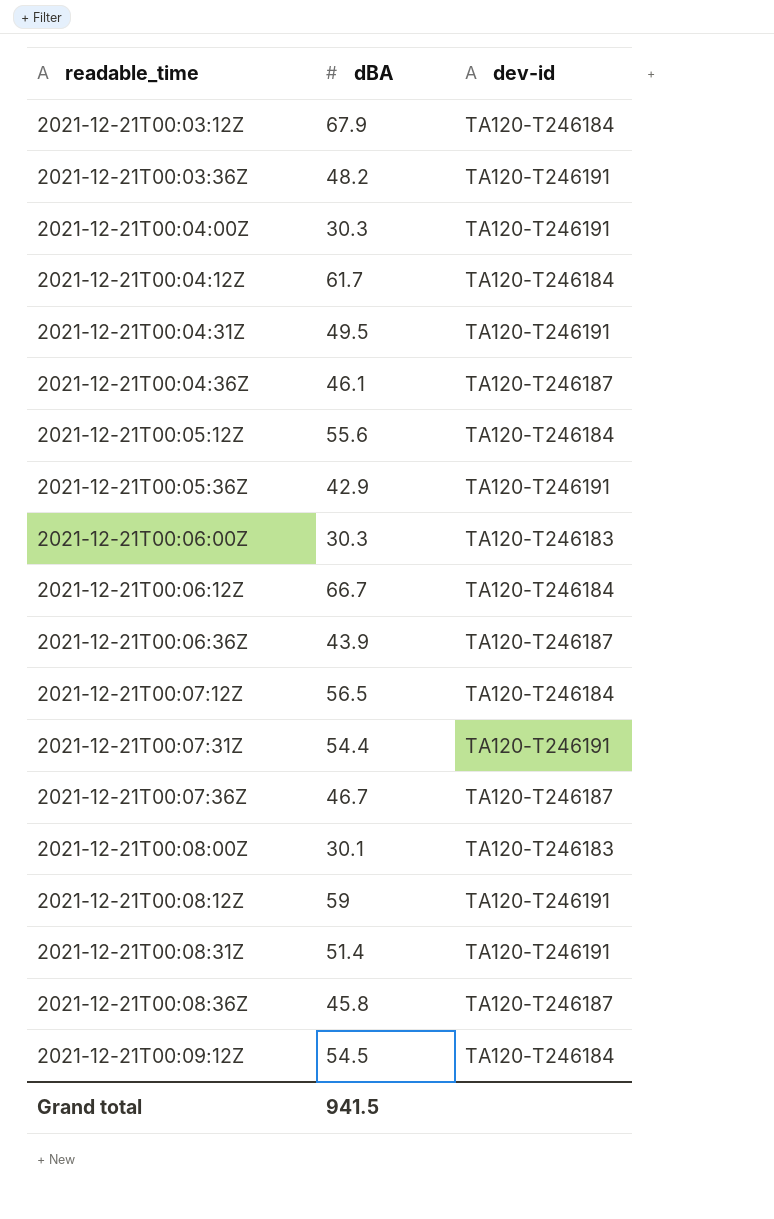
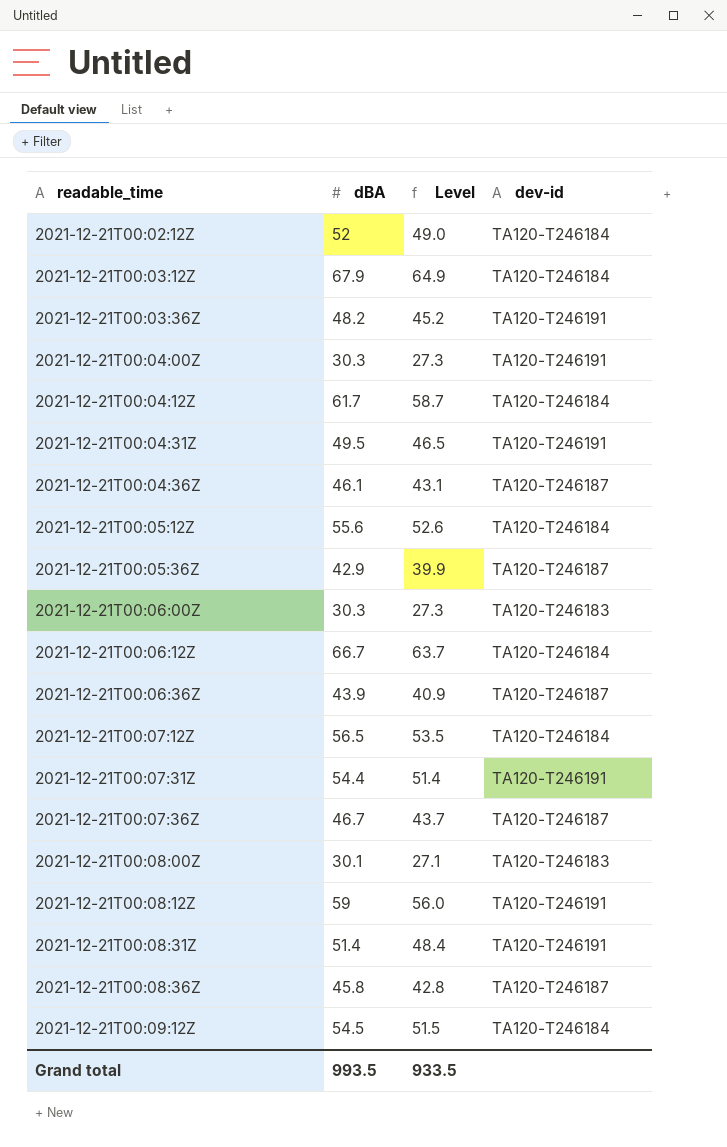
column Level | formula: none -> [dBA] - 3
row 2021-12-21T00:02:12Z: none -> 52 | 49.0 | TA120-T246184
2021-12-21T00:05:36Z | dev-id: TA120-T246191 -> TA120-T246187
Grand total | dBA: 941.5 -> 993.5

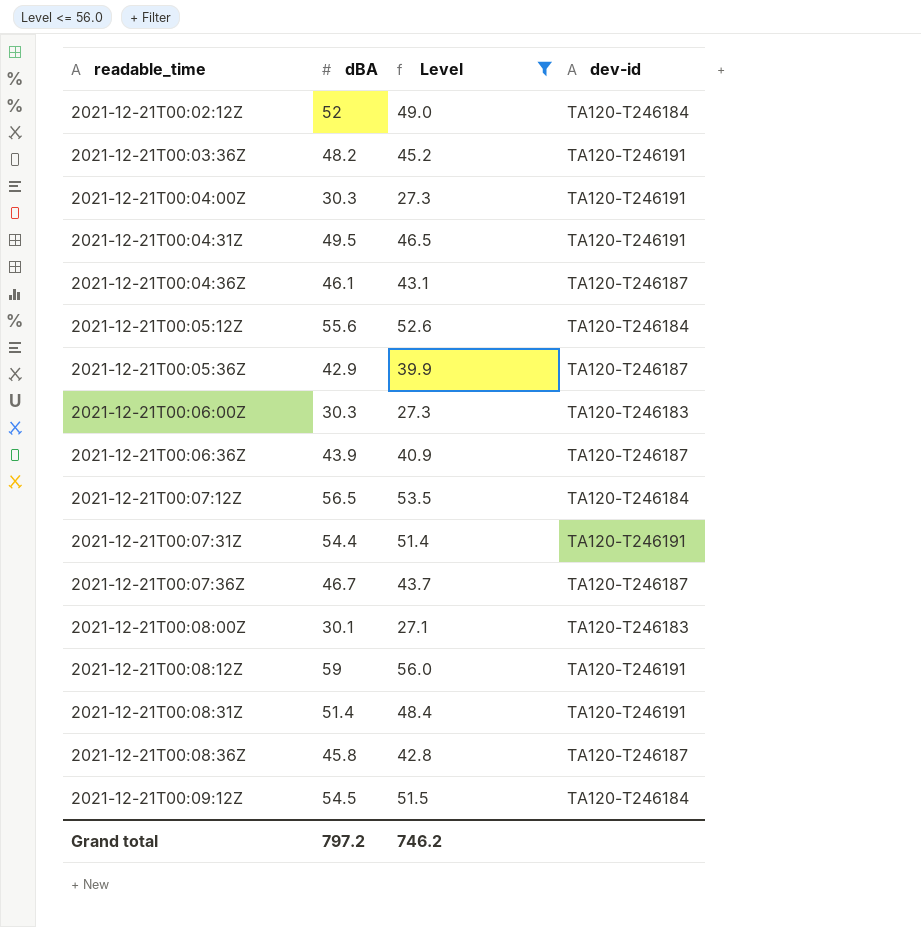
filter: none -> Level <= 56.0
Grand total | dBA: 993.5 -> 797.2
Grand total | Level: 933.5 -> 746.2

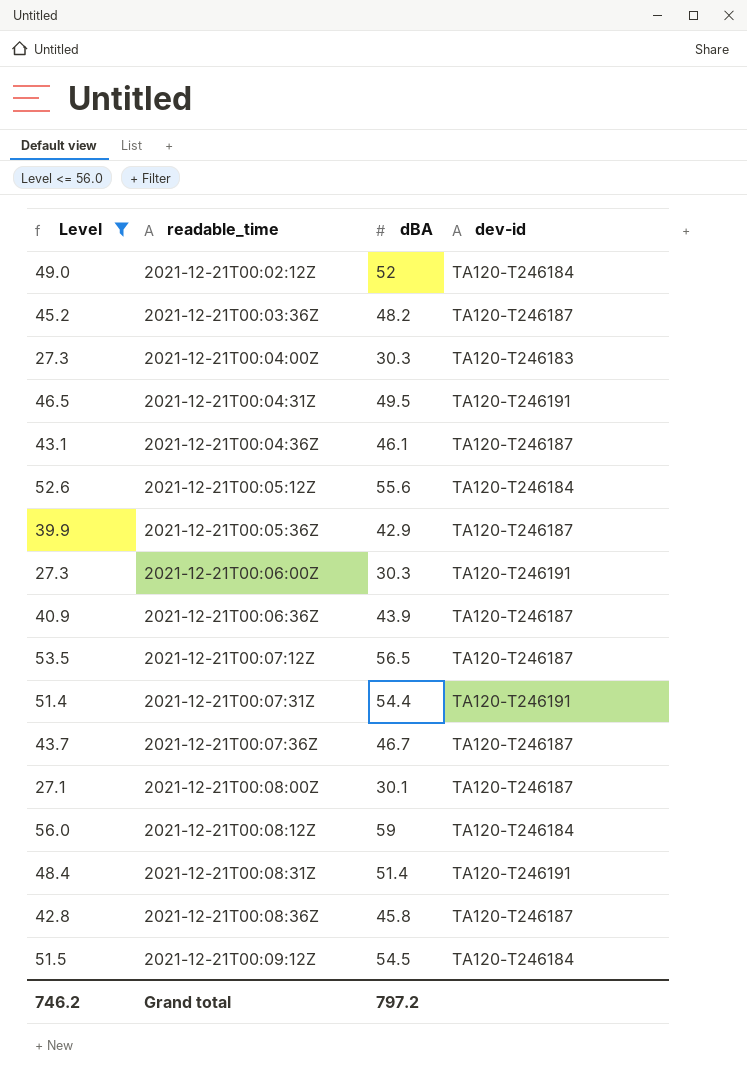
column Level | position: 3 -> 1
2021-12-21T00:03:36Z | dev-id: TA120-T246191 -> TA120-T246187
2021-12-21T00:04:00Z | dev-id: TA120-T246191 -> TA120-T246183
2021-12-21T00:06:00Z | dev-id: TA120-T246183 -> TA120-T246191
2021-12-21T00:07:12Z | dev-id: TA120-T246184 -> TA120-T246187
2021-12-21T00:08:00Z | dev-id: TA120-T246183 -> TA120-T246187
2021-12-21T00:08:12Z | dev-id: TA120-T246191 -> TA120-T246184

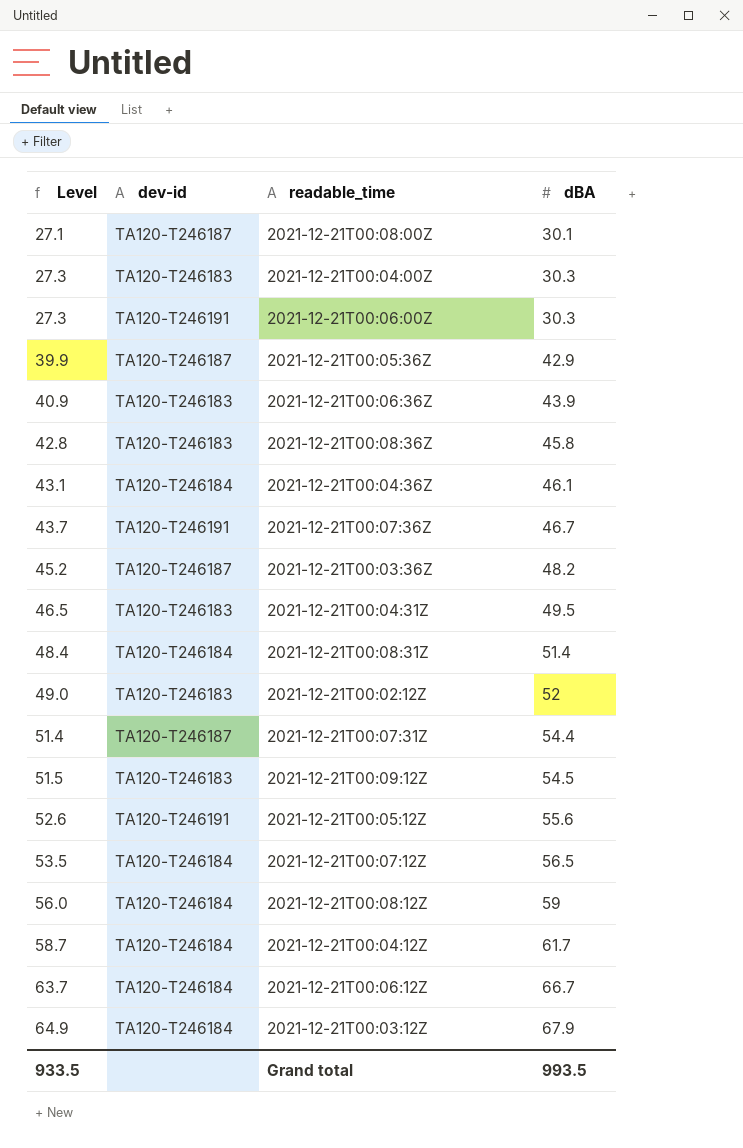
filter: Level <= 56.0 -> none
row order: readable_time ascending -> Level ascending
column dev-id | position: 4 -> 2
2021-12-21T00:06:36Z | dev-id: TA120-T246187 -> TA120-T246183
2021-12-21T00:08:36Z | dev-id: TA120-T246187 -> TA120-T246183
2021-12-21T00:04:36Z | dev-id: TA120-T246187 -> TA120-T246184
2021-12-21T00:07:36Z | dev-id: TA120-T246187 -> TA120-T246191
2021-12-21T00:04:31Z | dev-id: TA120-T246191 -> TA120-T246183
2021-12-21T00:08:31Z | dev-id: TA120-T246191 -> TA120-T246184
2021-12-21T00:02:12Z | dev-id: TA120-T246184 -> TA120-T246183
2021-12-21T00:07:31Z | dev-id: TA120-T246191 -> TA120-T246187
2021-12-21T00:09:12Z | dev-id: TA120-T246184 -> TA120-T246183
2021-12-21T00:05:12Z | dev-id: TA120-T246184 -> TA120-T246191
2021-12-21T00:07:12Z | dev-id: TA120-T246187 -> TA120-T246184
Grand total | Level: 746.2 -> 933.5
Grand total | dBA: 797.2 -> 993.5

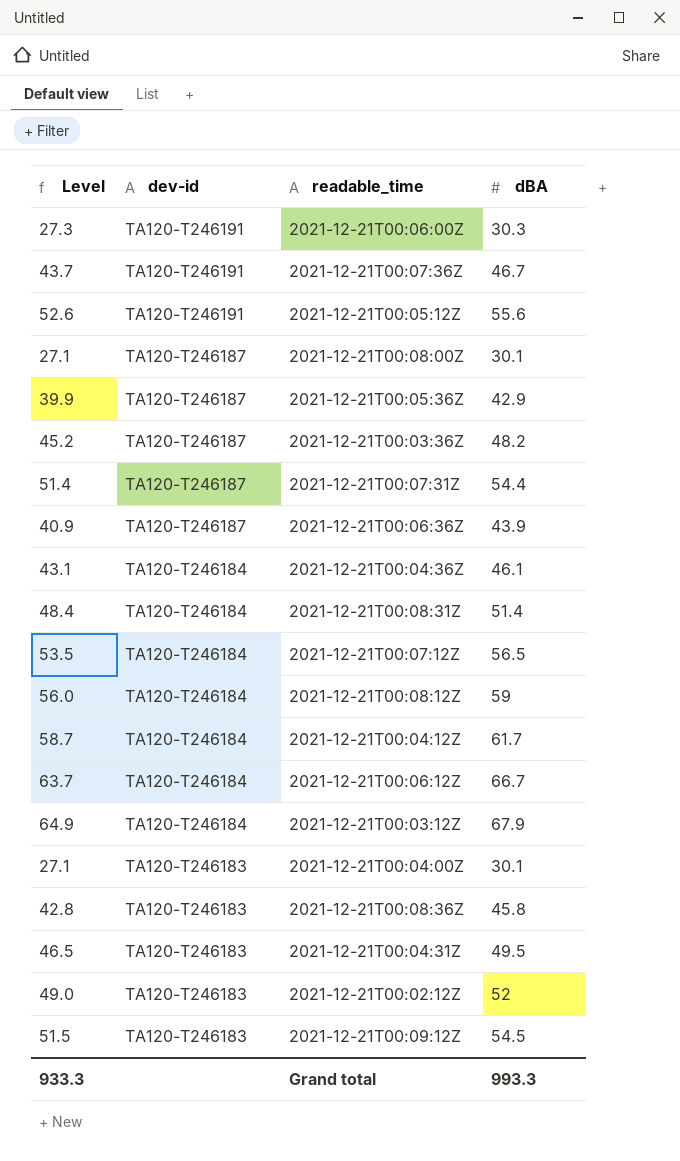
row order: Level ascending -> dev-id descending
2021-12-21T00:06:36Z | dev-id: TA120-T246183 -> TA120-T246187
2021-12-21T00:04:00Z | Level: 27.3 -> 27.1
2021-12-21T00:04:00Z | dBA: 30.3 -> 30.1
Grand total | Level: 933.5 -> 933.3
Grand total | dBA: 993.5 -> 993.3

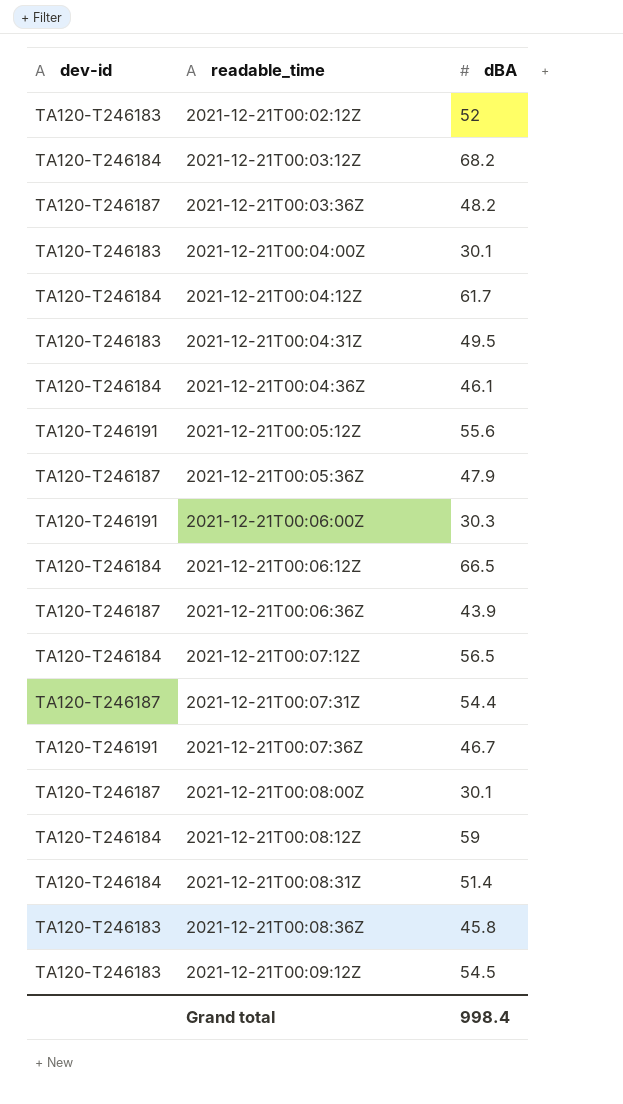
row order: dev-id descending -> readable_time ascending
column Level | formula: [dBA] - 3 -> none
2021-12-21T00:03:12Z | dBA: 67.9 -> 68.2
2021-12-21T00:05:36Z | dBA: 42.9 -> 47.9
2021-12-21T00:06:12Z | dBA: 66.7 -> 66.5
Grand total | dBA: 993.3 -> 998.4

